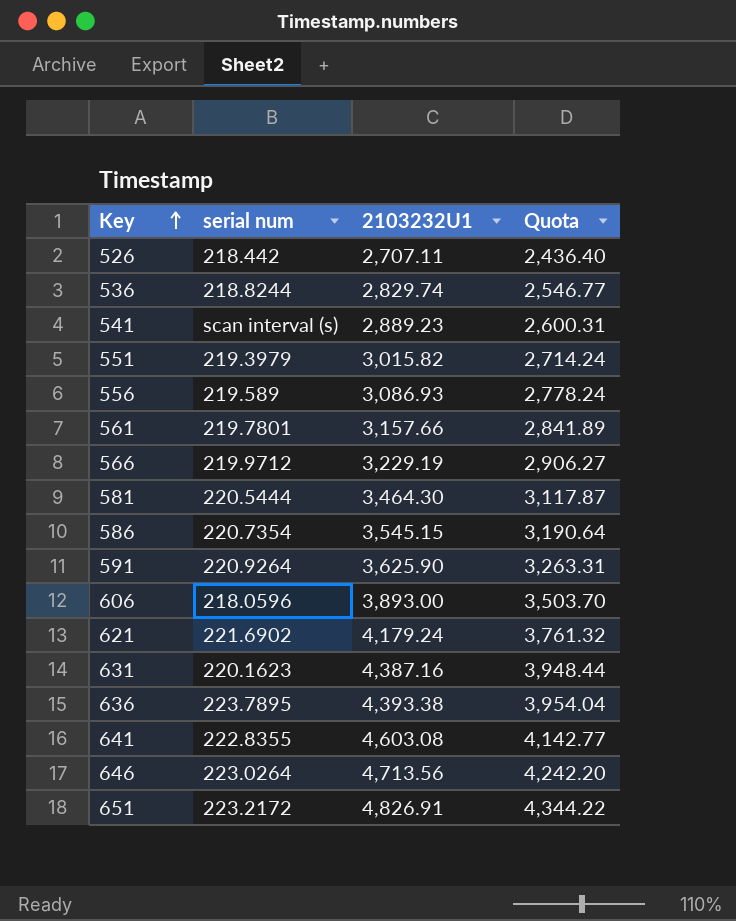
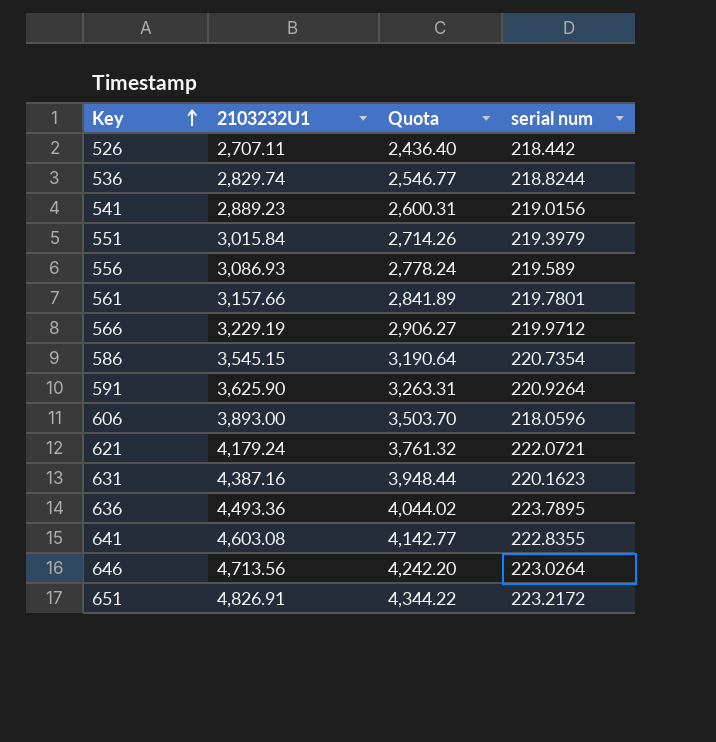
column serial num | position: 2 -> 4
row 581: 220.5444 | 3,464.30 | 3,117.87 -> none
541 | serial num: scan interval (s) -> 219.0156
551 | 2103232U1: 3,015.82 -> 3,015.84
551 | Quota: 2,714.24 -> 2,714.26
621 | serial num: 221.6902 -> 222.0721
636 | 2103232U1: 4,393.38 -> 4,493.36
636 | Quota: 3,954.04 -> 4,044.02

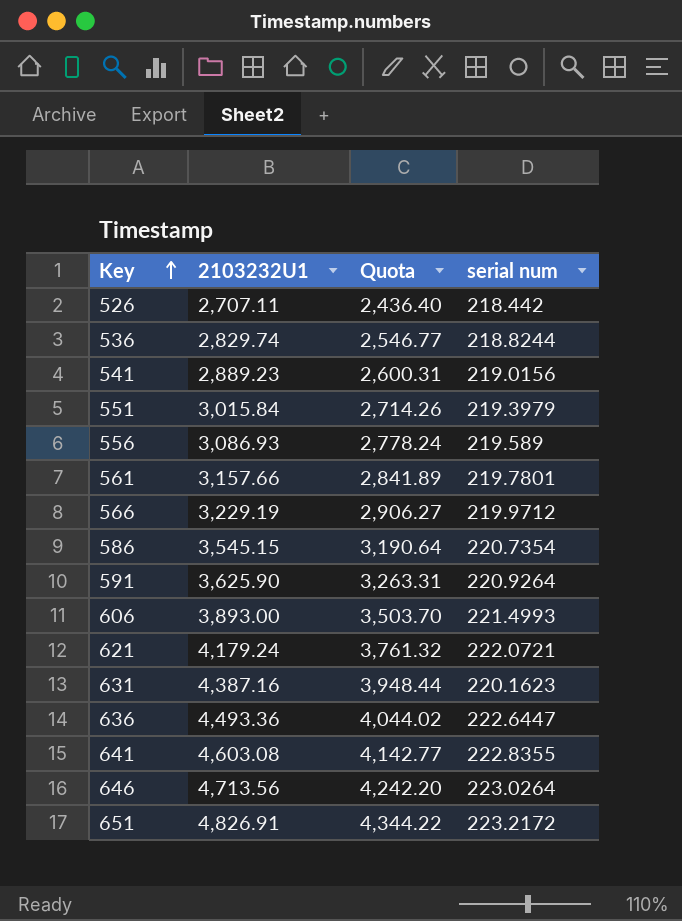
606 | serial num: 218.0596 -> 221.4993
636 | serial num: 223.7895 -> 222.6447

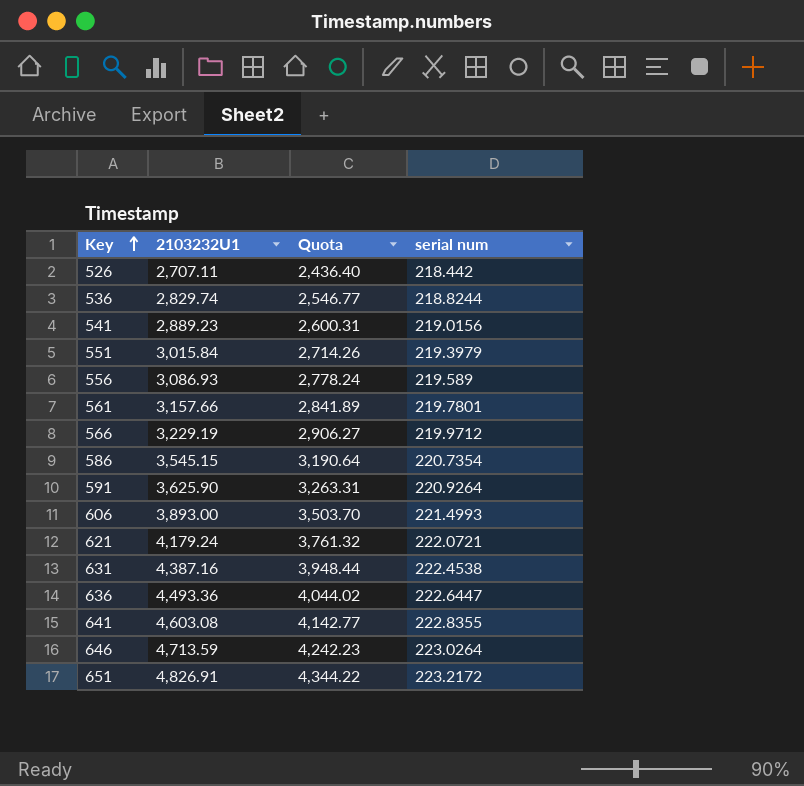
631 | serial num: 220.1623 -> 222.4538
646 | 2103232U1: 4,713.56 -> 4,713.59
646 | Quota: 4,242.20 -> 4,242.23

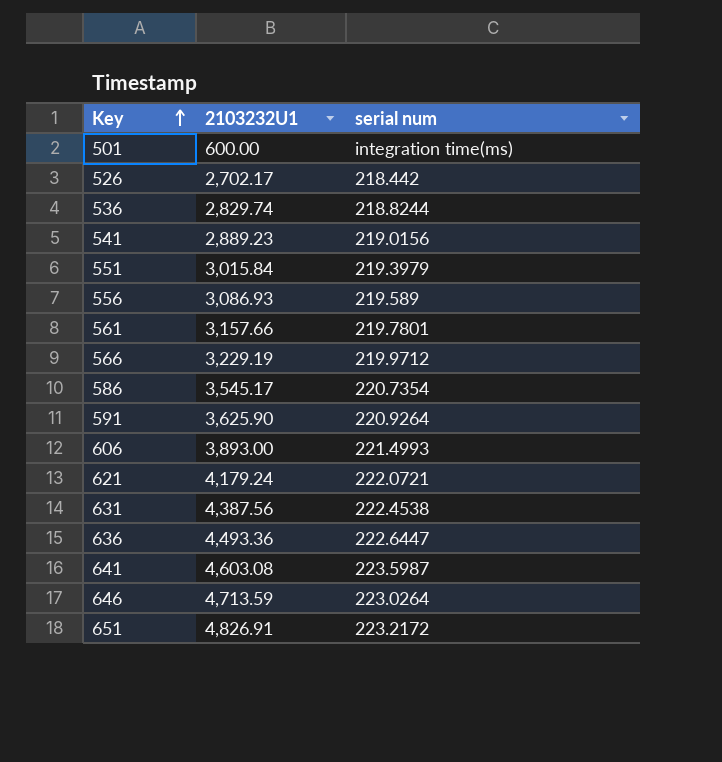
column Quota | formula: [2103232U1] * 0.9 -> none
row 501: none -> 600.00 | integration time(ms)
526 | 2103232U1: 2,707.11 -> 2,702.17
586 | 2103232U1: 3,545.15 -> 3,545.17
631 | 2103232U1: 4,387.16 -> 4,387.56
641 | serial num: 222.8355 -> 223.5987

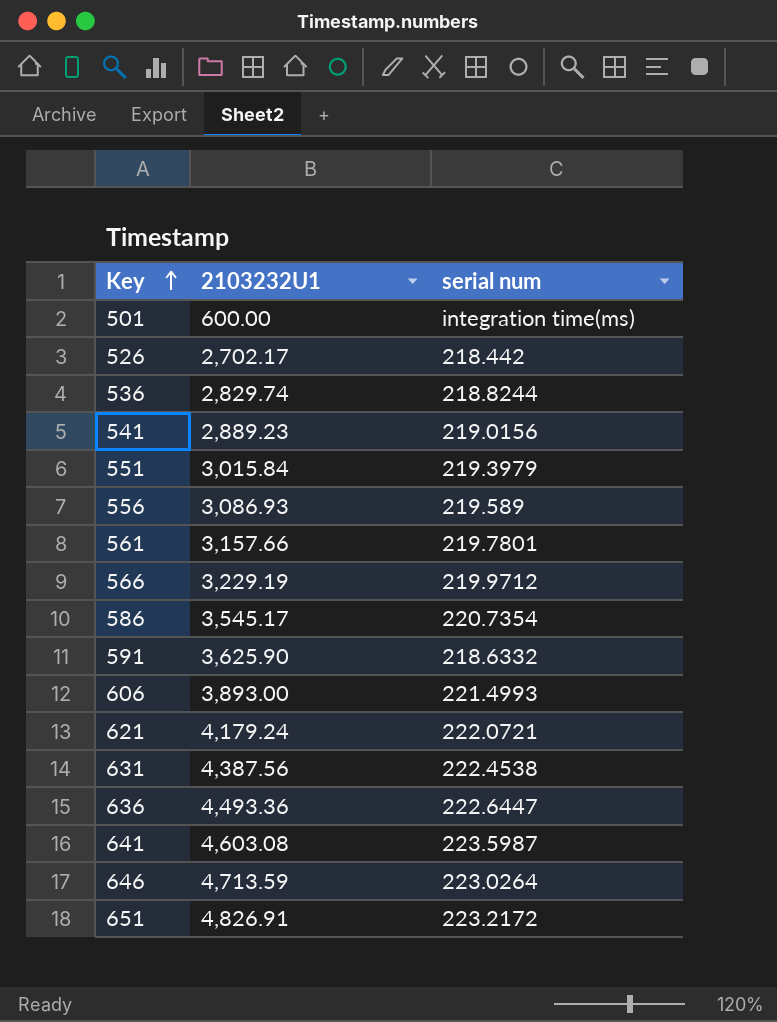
591 | serial num: 220.9264 -> 218.6332

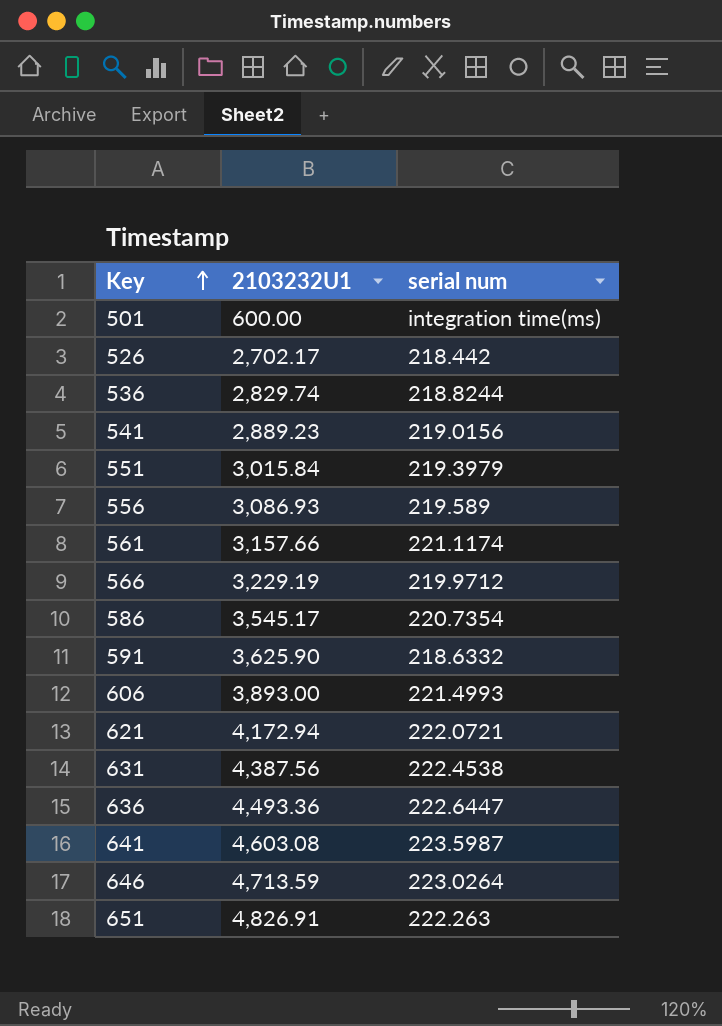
561 | serial num: 219.7801 -> 221.1174
621 | 2103232U1: 4,179.24 -> 4,172.94
651 | serial num: 223.2172 -> 222.263

